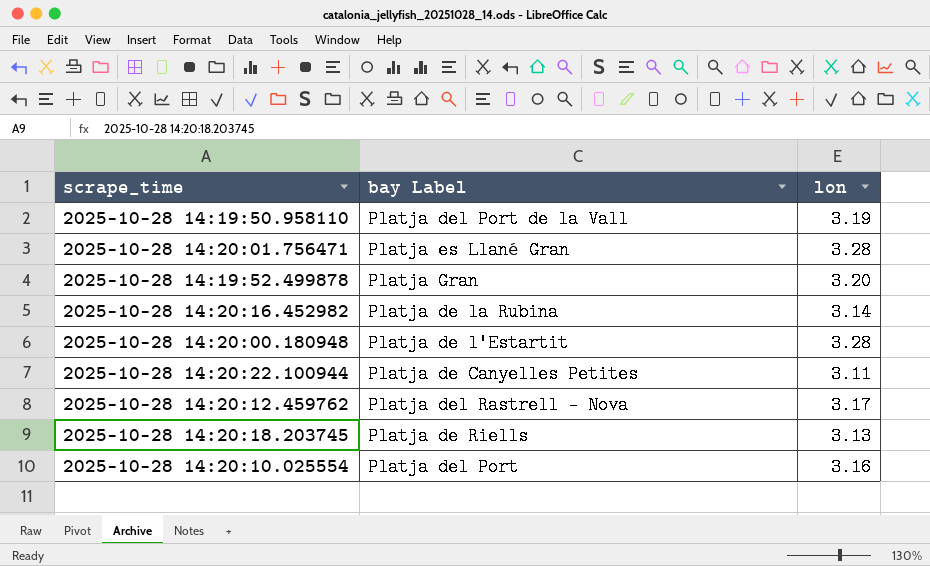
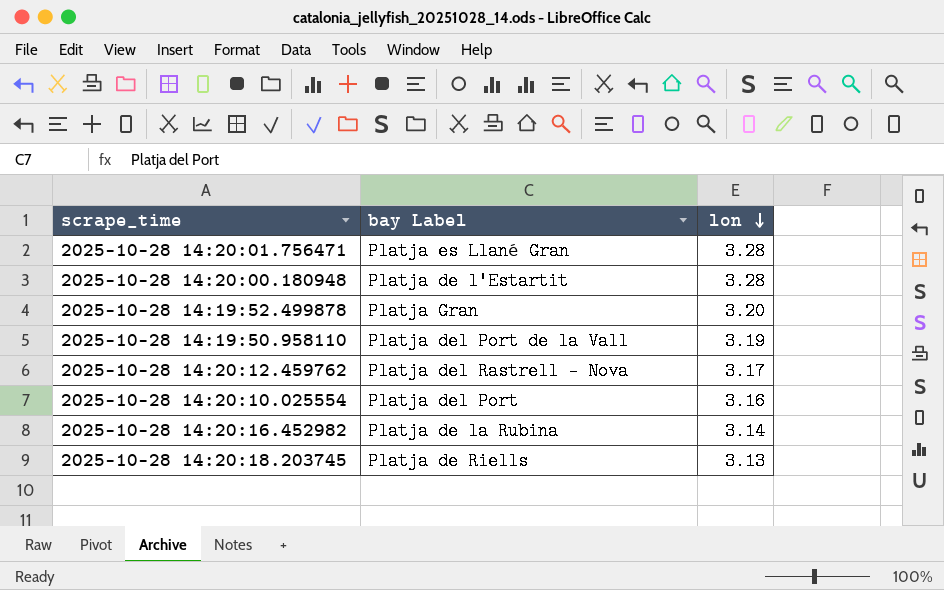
row order: none -> lon descending
row 2025-10-28 14:20:22.100944: Platja de Canyelles Petites | 3.11 -> none

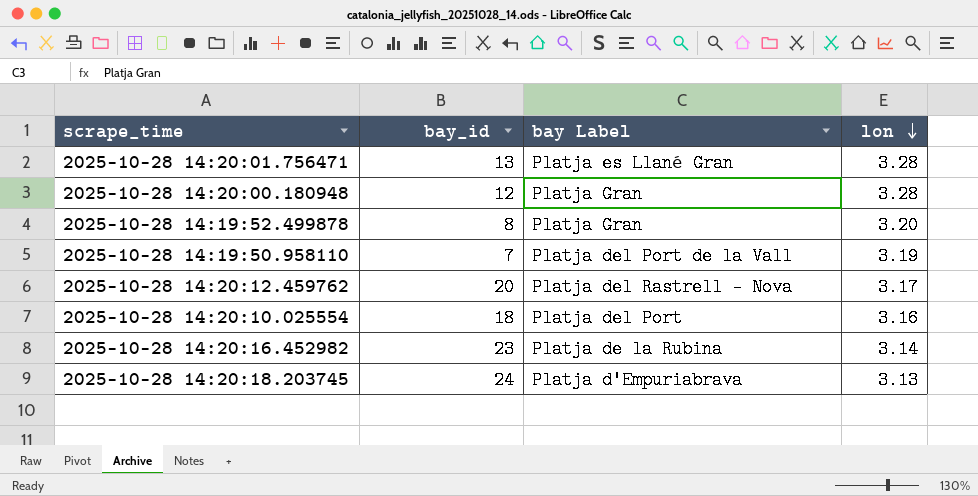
column bay_id | position: none -> 2
2025-10-28 14:20:00.180948 | bay Label: Platja de l'Estartit -> Platja Gran
2025-10-28 14:20:18.203745 | bay Label: Platja de Riells -> Platja d'Empuriabrava

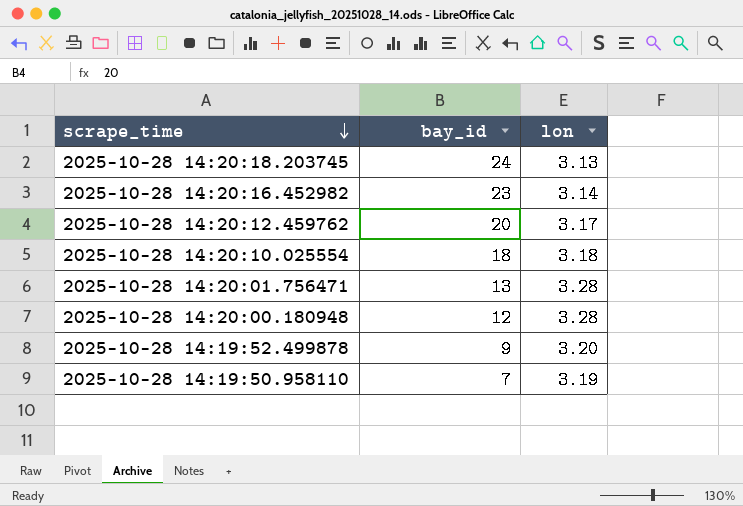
row order: lon descending -> scrape_time descending
column bay Label | position: 3 -> none
2025-10-28 14:20:10.025554 | lon: 3.16 -> 3.18
2025-10-28 14:19:52.499878 | bay_id: 8 -> 9

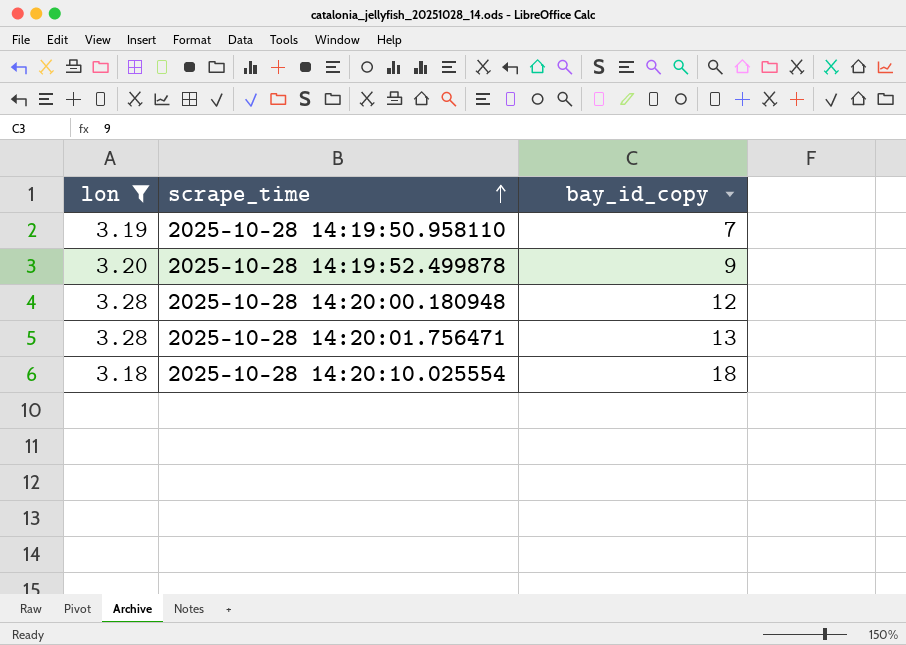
filter: none -> lon >= 3.18
row order: scrape_time descending -> scrape_time ascending
column lon | position: 3 -> 1
column name: bay_id -> bay_id_copy

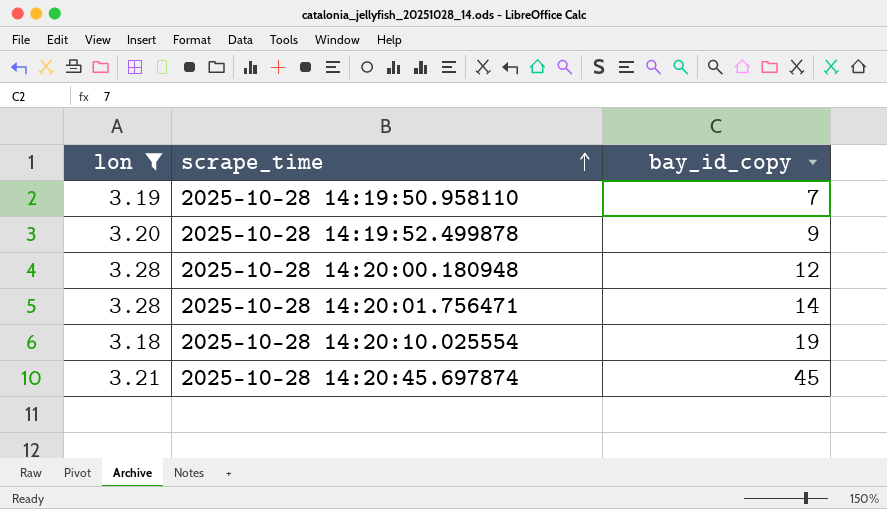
2025-10-28 14:20:01.756471 | bay_id_copy: 13 -> 14
2025-10-28 14:20:10.025554 | bay_id_copy: 18 -> 19
row 2025-10-28 14:20:45.697874: none -> 3.21 | 45

